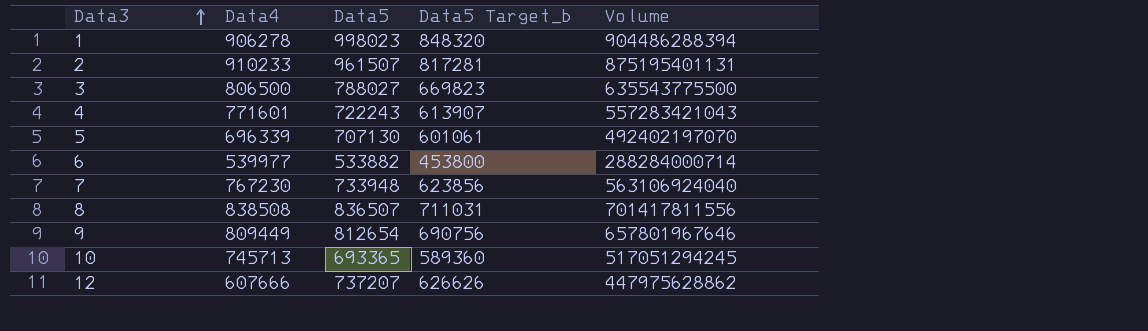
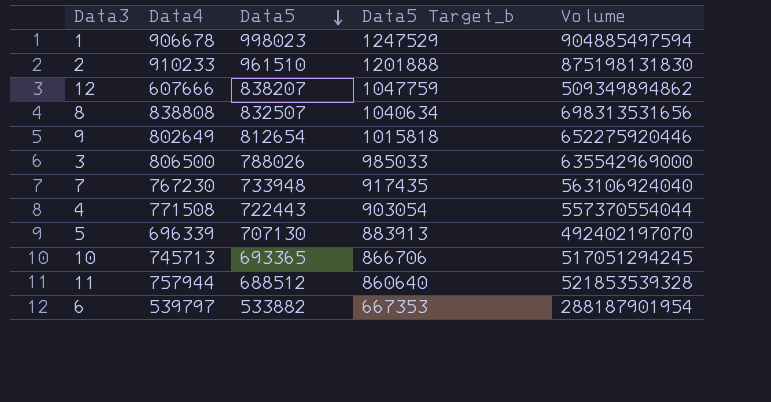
row order: Data3 ascending -> Data5 descending
column Data5 Target_b | formula: [Data5] * 0.85 -> [Data5] * 1.25
1 | Data4: 906278 -> 906678
1 | Volume: 904486288394 -> 904885497594
2 | Data5: 961507 -> 961510
2 | Volume: 875195401131 -> 875198131830
12 | Data5: 737207 -> 838207
12 | Volume: 447975628862 -> 509349894862
8 | Data4: 838508 -> 838808
8 | Data5: 836507 -> 832507
8 | Volume: 701417811556 -> 698313531656
9 | Data4: 809449 -> 802649
9 | Volume: 657801967646 -> 652275920446
3 | Data5: 788027 -> 788026
3 | Volume: 635543775500 -> 635542969000
4 | Data4: 771601 -> 771508
4 | Data5: 722243 -> 722443
4 | Volume: 557283421043 -> 557370554044
row 11: none -> 757944 | 688512 | 860640 | 521853539328
6 | Data4: 539977 -> 539797
6 | Volume: 288284000714 -> 288187901954

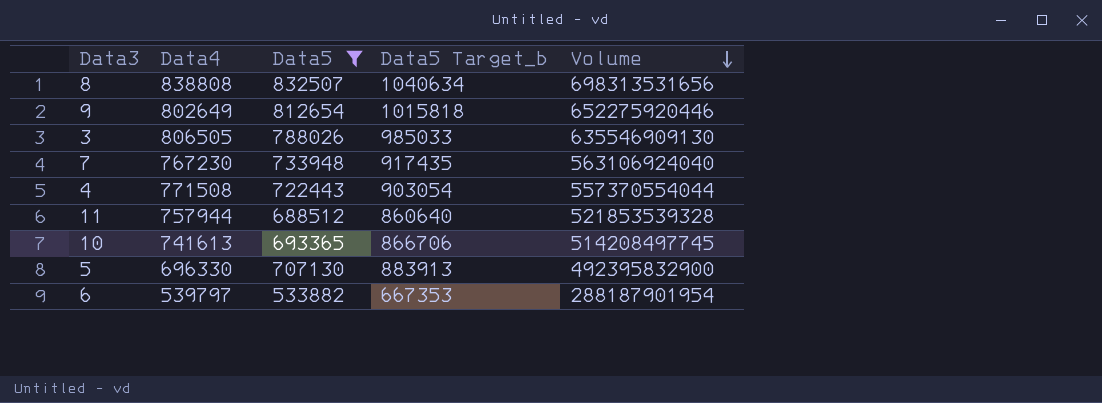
filter: none -> Data5 <= 832507
row order: Data5 descending -> Volume descending
3 | Data4: 806500 -> 806505
3 | Volume: 635542969000 -> 635546909130
10 | Data4: 745713 -> 741613
10 | Volume: 517051294245 -> 514208497745
5 | Data4: 696339 -> 696330
5 | Volume: 492402197070 -> 492395832900

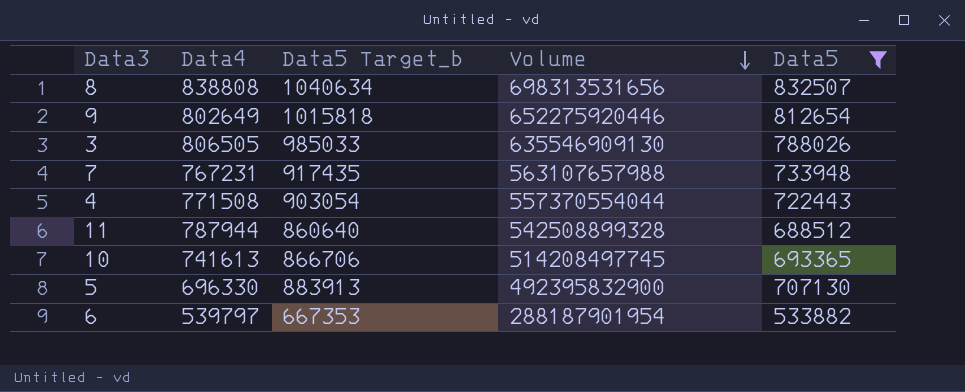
column Data5 | position: 3 -> 5
7 | Data4: 767230 -> 767231
7 | Volume: 563106924040 -> 563107657988
11 | Data4: 757944 -> 787944
11 | Volume: 521853539328 -> 542508899328

